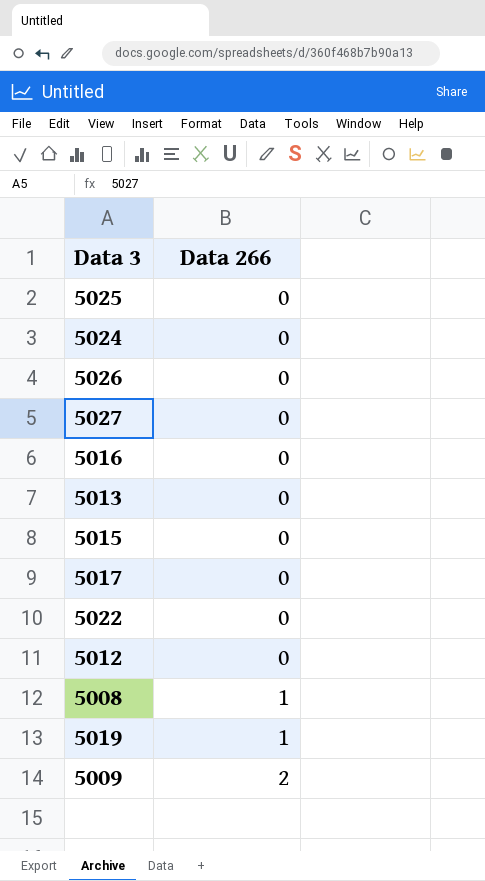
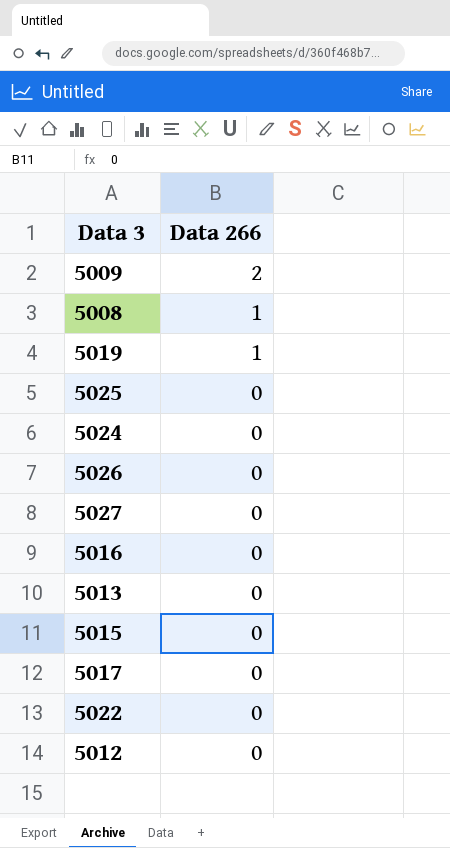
row order: Data 266 ascending -> Data 266 descending

